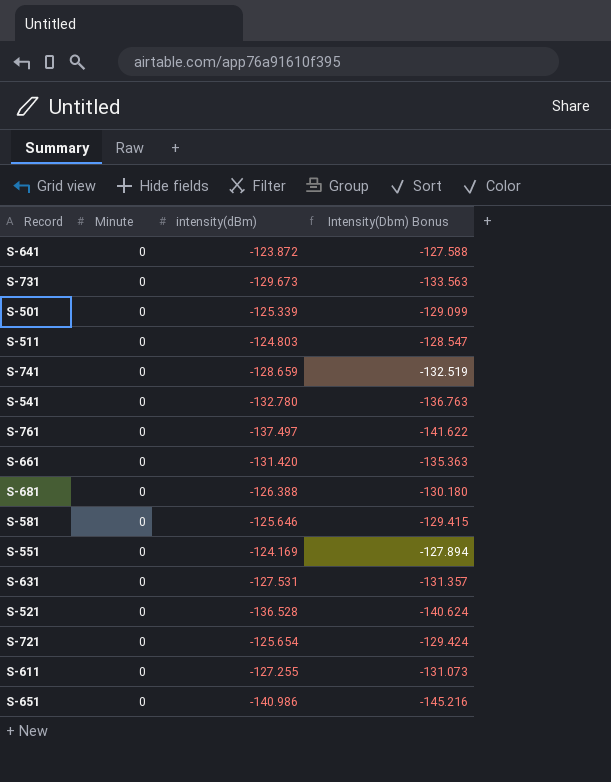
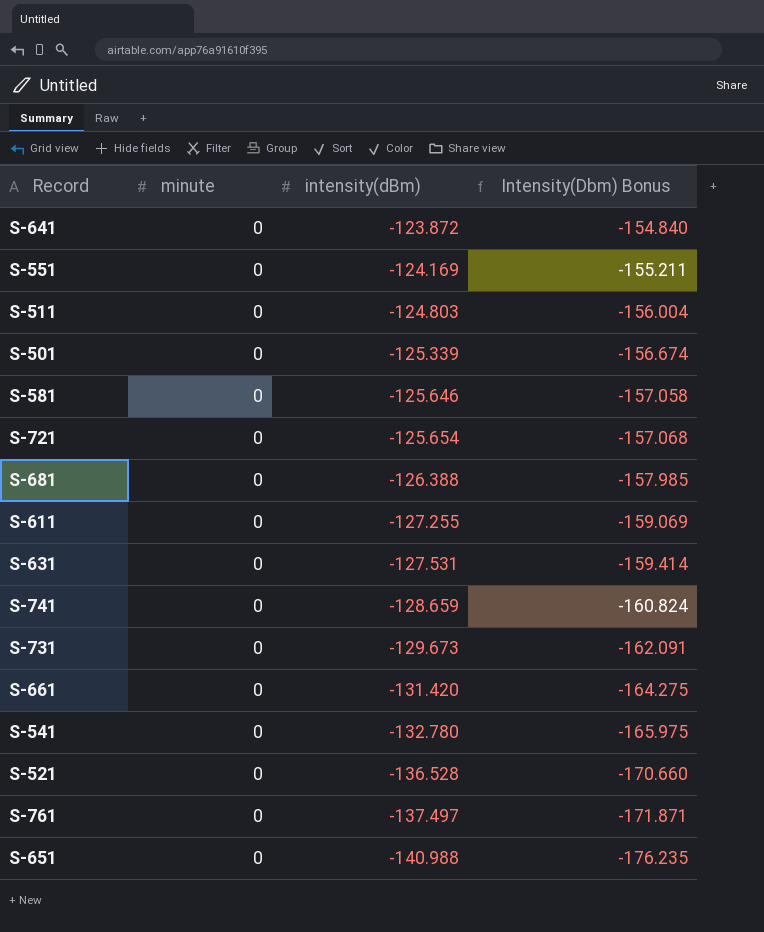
row order: none -> intensity(dBm) descending
column name: Minute -> minute
column Intensity(Dbm) Bonus | formula: [intensity(dBm)] * 1.03 -> [intensity(dBm)] * 1.25
S-651 | intensity(dBm): -140.986 -> -140.988

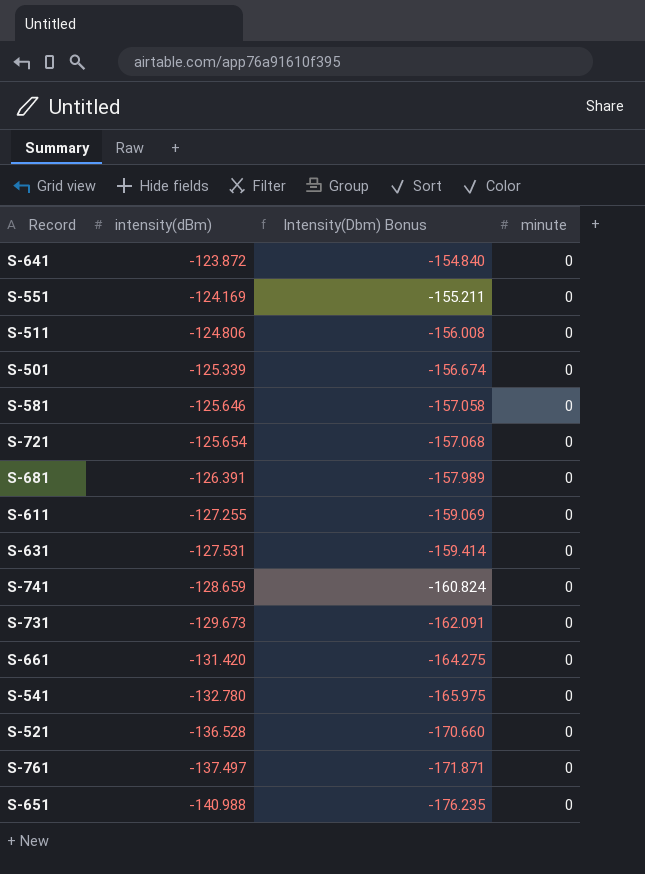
column minute | position: 2 -> 4
S-511 | intensity(dBm): -124.803 -> -124.806
S-511 | Intensity(Dbm) Bonus: -156.004 -> -156.008
S-681 | intensity(dBm): -126.388 -> -126.391
S-681 | Intensity(Dbm) Bonus: -157.985 -> -157.989

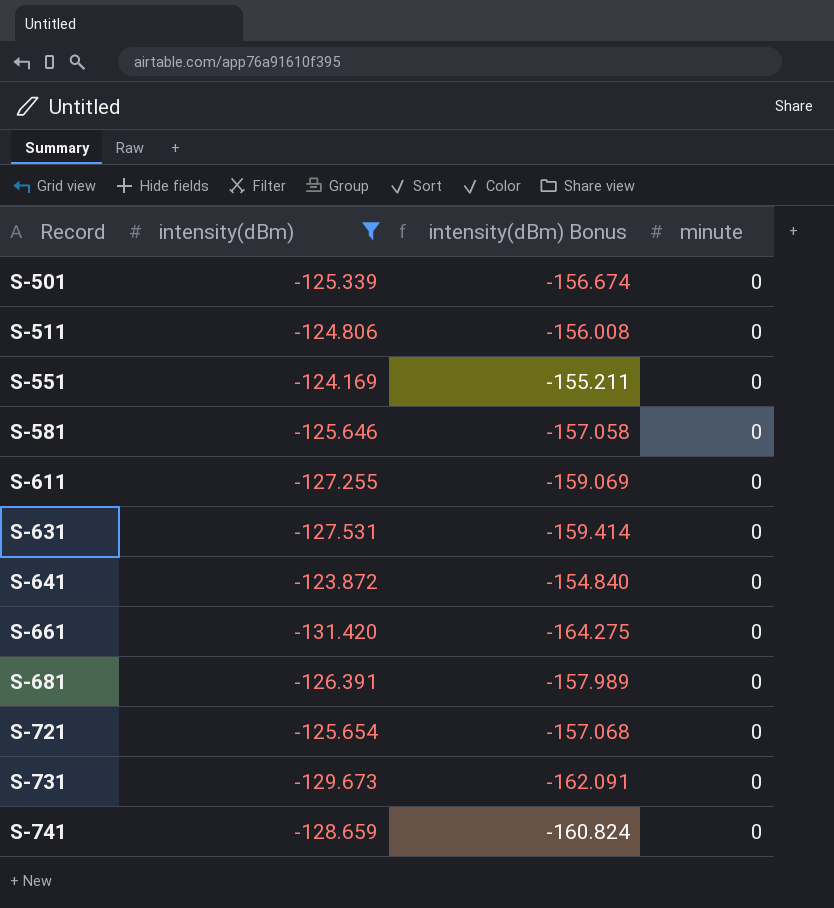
filter: none -> intensity(dBm) >= -131.420
row order: intensity(dBm) descending -> Record ascending
column name: Intensity(Dbm) Bonus -> intensity(dBm) Bonus

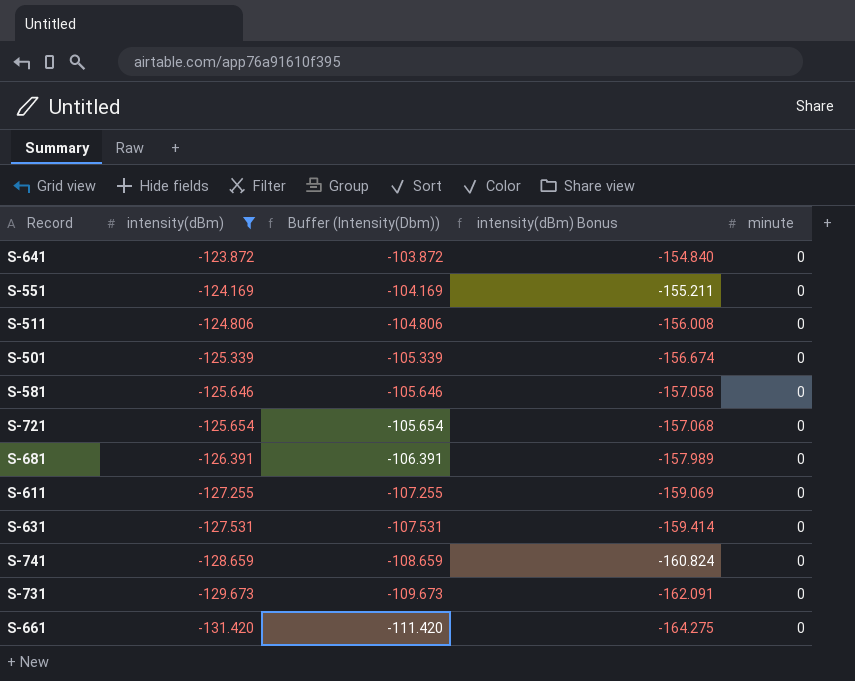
row order: Record ascending -> intensity(dBm) descending
column Buffer (Intensity(Dbm)) | formula: none -> [intensity(dBm)] + 20

